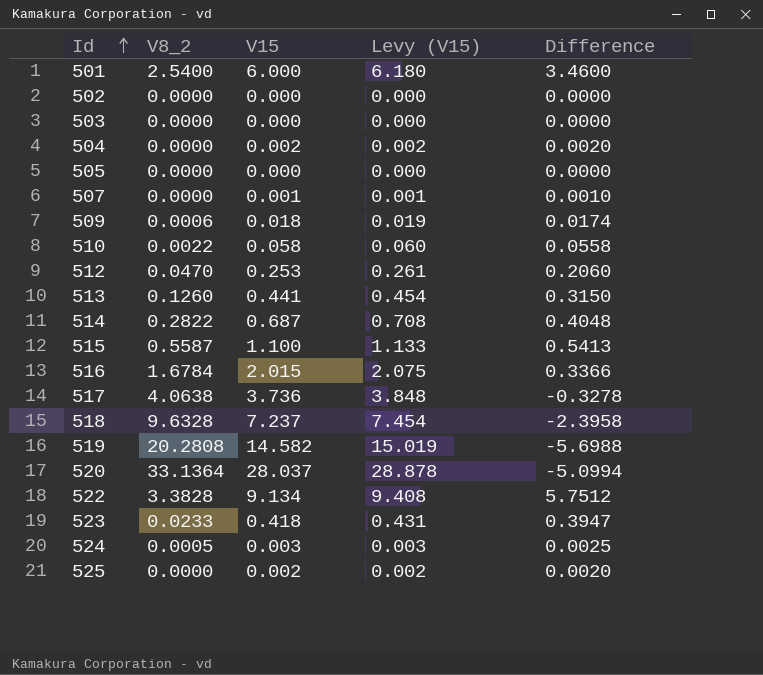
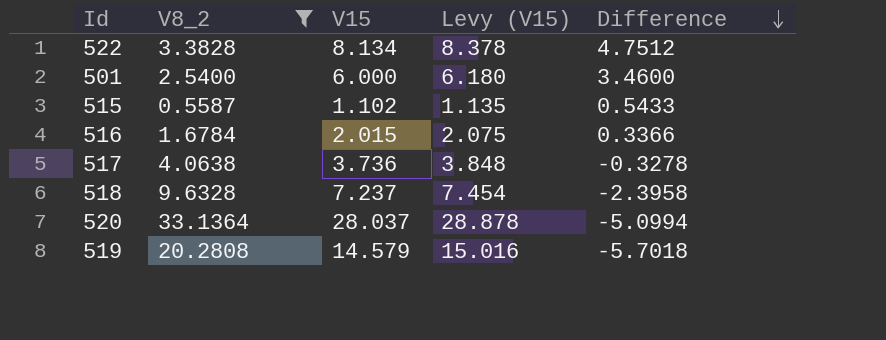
filter: none -> V8_2 >= 0.5587
row order: Id ascending -> Difference descending
522 | V15: 9.134 -> 8.134
522 | Levy (V15): 9.408 -> 8.378
522 | Difference: 5.7512 -> 4.7512
515 | V15: 1.100 -> 1.102
515 | Levy (V15): 1.133 -> 1.135
515 | Difference: 0.5413 -> 0.5433
519 | V15: 14.582 -> 14.579
519 | Levy (V15): 15.019 -> 15.016
519 | Difference: -5.6988 -> -5.7018

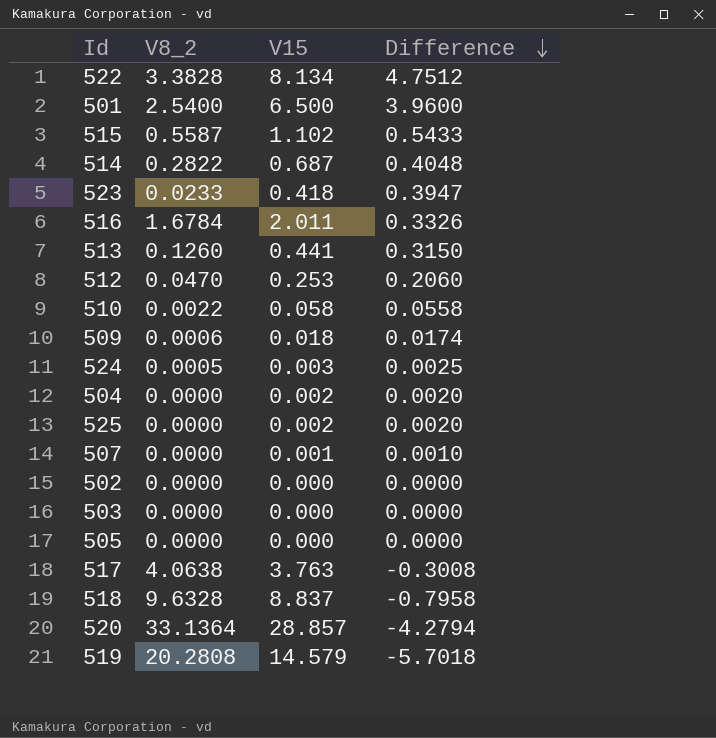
filter: V8_2 >= 0.5587 -> none
column Levy (V15) | formula: [V15] * 1.03 -> none
501 | V15: 6.000 -> 6.500
501 | Difference: 3.4600 -> 3.9600
516 | V15: 2.015 -> 2.011
516 | Difference: 0.3366 -> 0.3326
517 | V15: 3.736 -> 3.763
517 | Difference: -0.3278 -> -0.3008
518 | V15: 7.237 -> 8.837
518 | Difference: -2.3958 -> -0.7958
520 | V15: 28.037 -> 28.857
520 | Difference: -5.0994 -> -4.2794

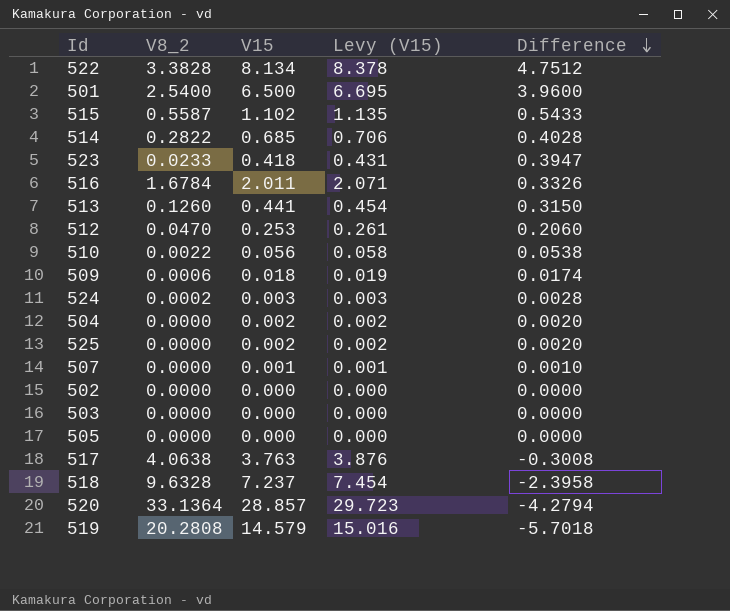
column Levy (V15) | formula: none -> [V15] * 1.03
514 | V15: 0.687 -> 0.685
514 | Difference: 0.4048 -> 0.4028
510 | V15: 0.058 -> 0.056
510 | Difference: 0.0558 -> 0.0538
524 | V8_2: 0.0005 -> 0.0002
524 | Difference: 0.0025 -> 0.0028
518 | V15: 8.837 -> 7.237
518 | Difference: -0.7958 -> -2.3958

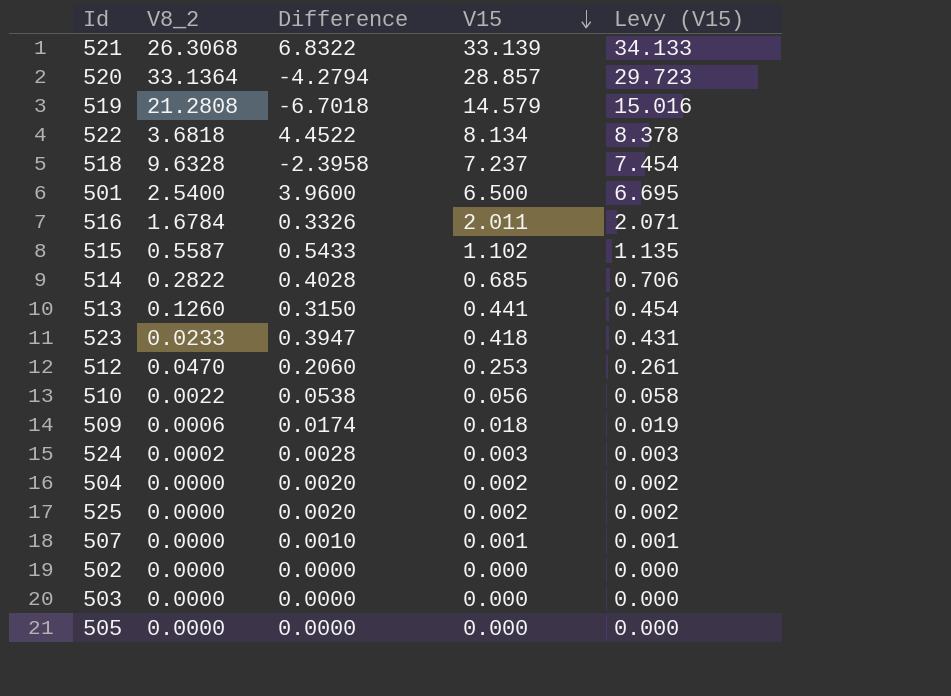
row order: Difference descending -> V15 descending
column Difference | position: 5 -> 3
row 517: 4.0638 | 3.763 | 3.876 | -0.3008 -> none
row 521: none -> 26.3068 | 6.8322 | 33.139 | 34.133
519 | V8_2: 20.2808 -> 21.2808
519 | Difference: -5.7018 -> -6.7018
522 | V8_2: 3.3828 -> 3.6818
522 | Difference: 4.7512 -> 4.4522

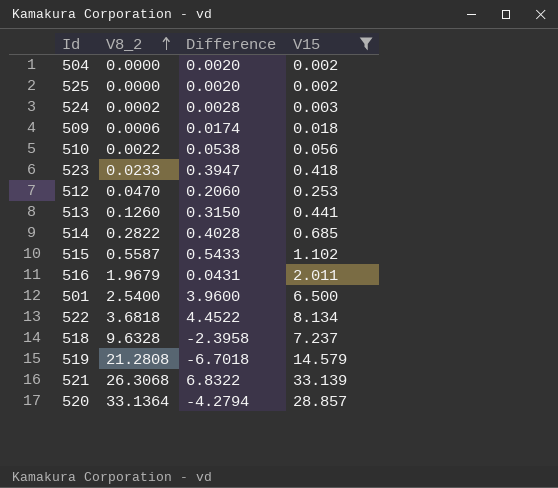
filter: none -> V15 >= 0.002
row order: V15 descending -> V8_2 ascending
column Levy (V15) | formula: [V15] * 1.03 -> none
516 | V8_2: 1.6784 -> 1.9679
516 | Difference: 0.3326 -> 0.0431

